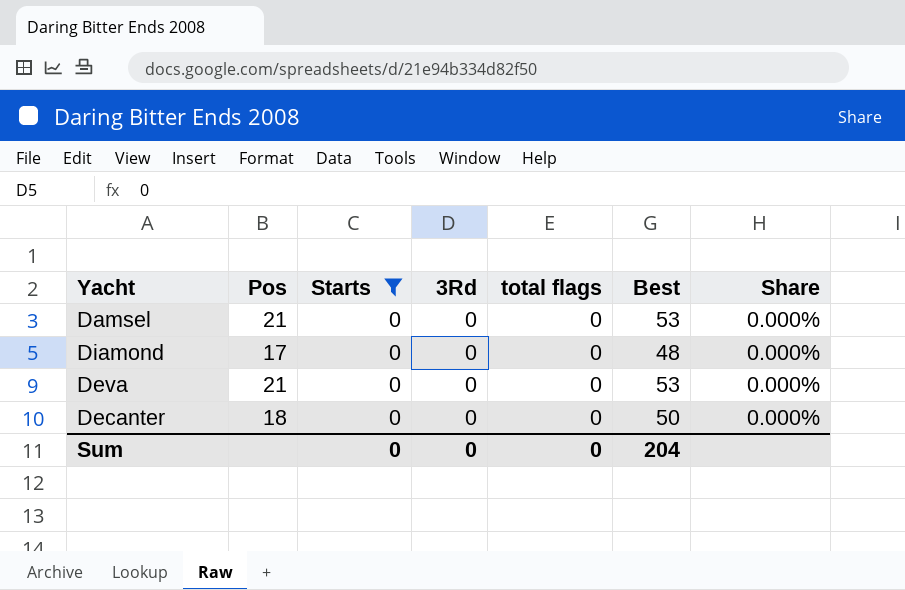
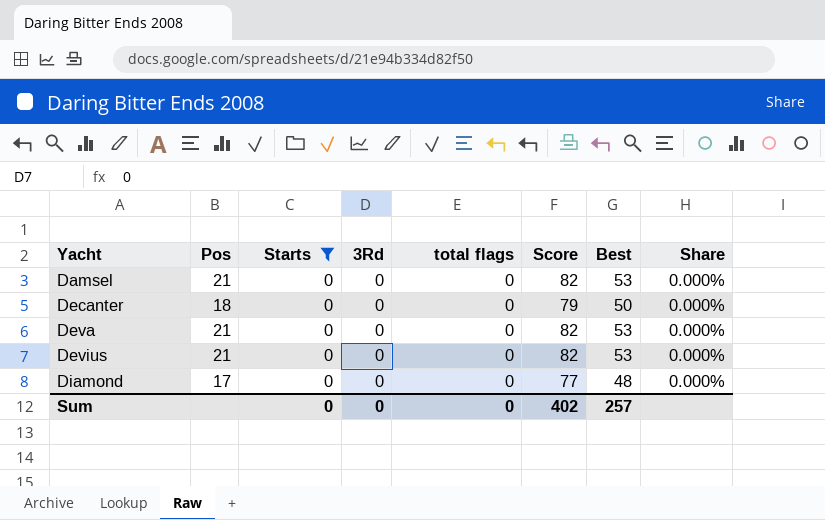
row order: none -> Yacht ascending
column Score | position: none -> 6
row Devius: none -> 21 | 0 | 0 | 0 | 82 | 53 | 0.000%
Sum | Best: 204 -> 257

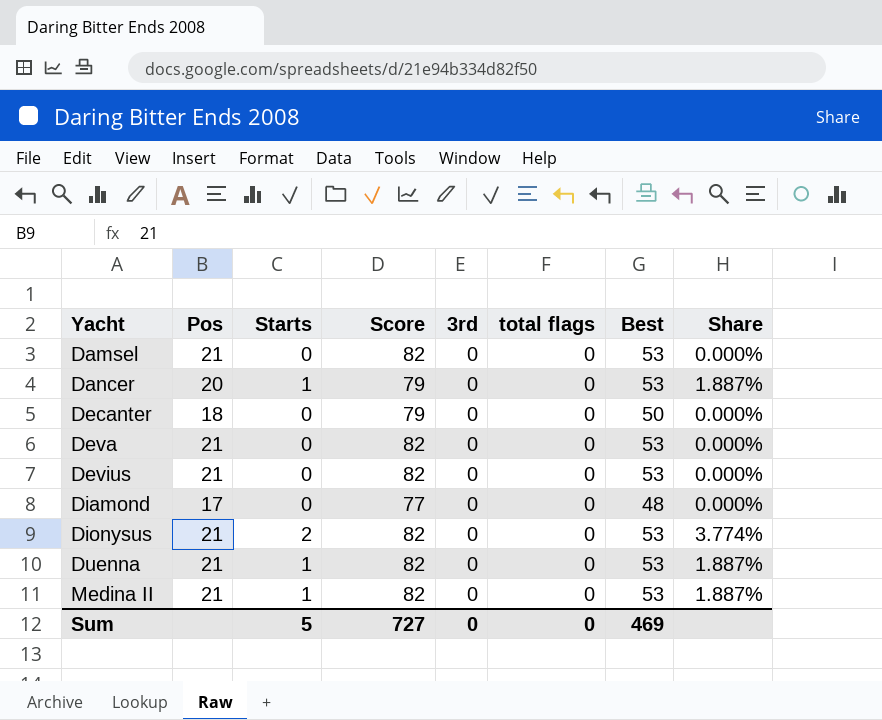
filter: Starts = 0 -> none
column Score | position: 6 -> 4
column name: 3Rd -> 3rd
Sum | Starts: 0 -> 5
Sum | Score: 402 -> 727
Sum | Best: 257 -> 469

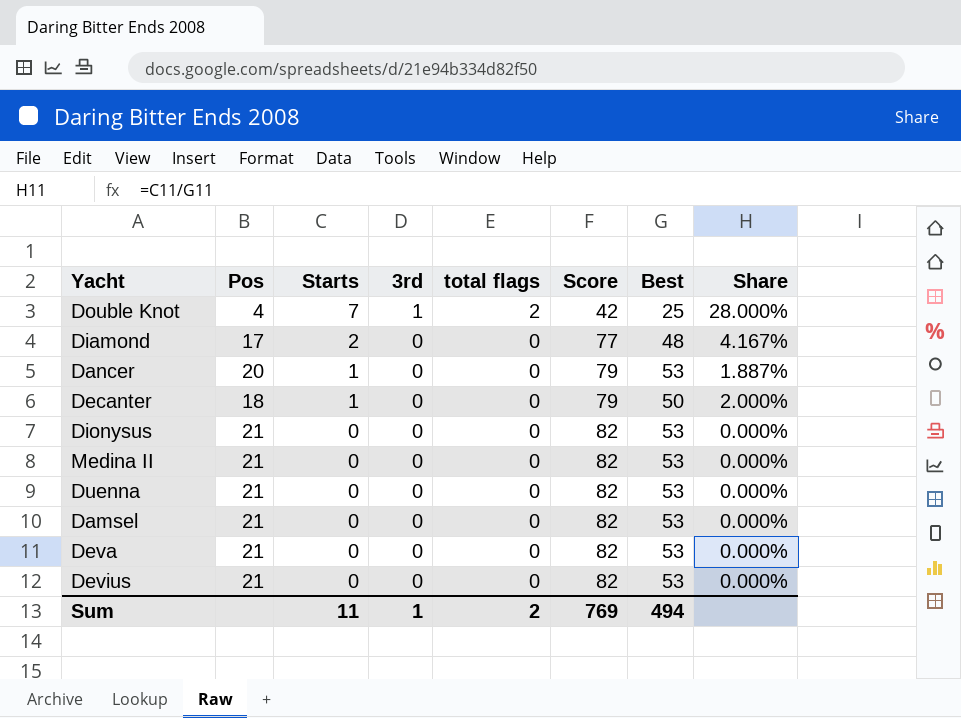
row order: Yacht ascending -> Starts descending
column Score | position: 4 -> 6
row Double Knot: none -> 4 | 7 | 1 | 2 | 42 | 25 | 28.000%
Diamond | Starts: 0 -> 2
Diamond | Share: 0.000% -> 4.167%
Decanter | Starts: 0 -> 1
Decanter | Share: 0.000% -> 2.000%
Dionysus | Starts: 2 -> 0
Dionysus | Share: 3.774% -> 0.000%
Medina II | Starts: 1 -> 0
Medina II | Share: 1.887% -> 0.000%
Duenna | Starts: 1 -> 0
Duenna | Share: 1.887% -> 0.000%
Sum | Starts: 5 -> 11
Sum | 3rd: 0 -> 1
Sum | total flags: 0 -> 2
Sum | Score: 727 -> 769
Sum | Best: 469 -> 494

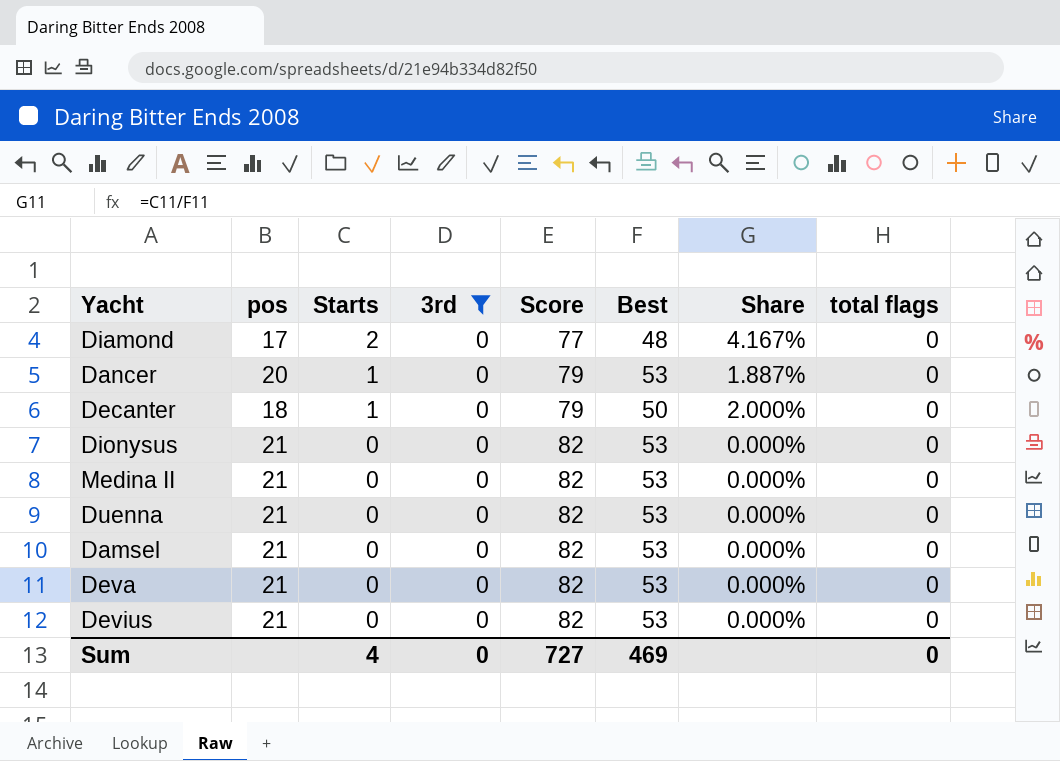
filter: none -> 3rd = 0
column name: Pos -> pos
column total flags | position: 5 -> 8
Sum | Starts: 11 -> 4
Sum | 3rd: 1 -> 0
Sum | Score: 769 -> 727
Sum | Best: 494 -> 469
Sum | total flags: 2 -> 0

